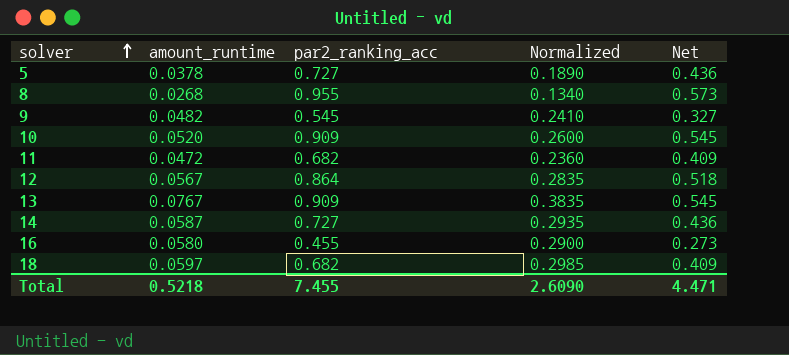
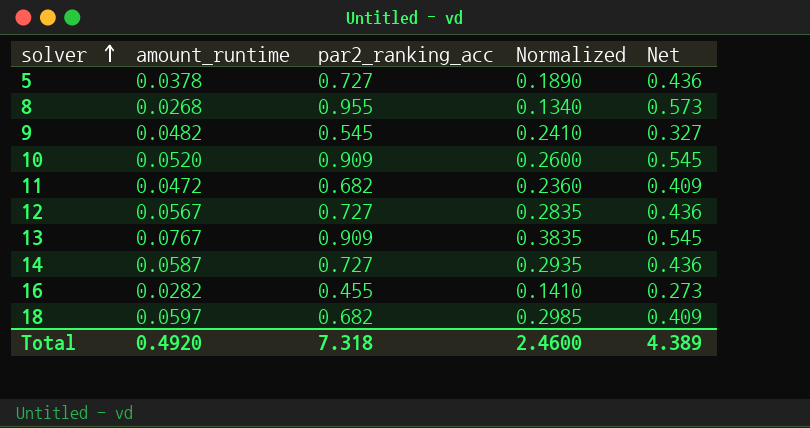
12 | par2_ranking_acc: 0.864 -> 0.727
12 | Net: 0.518 -> 0.436
16 | amount_runtime: 0.0580 -> 0.0282
16 | Normalized: 0.2900 -> 0.1410
Total | amount_runtime: 0.5218 -> 0.4920
Total | par2_ranking_acc: 7.455 -> 7.318
Total | Normalized: 2.6090 -> 2.4600
Total | Net: 4.471 -> 4.389

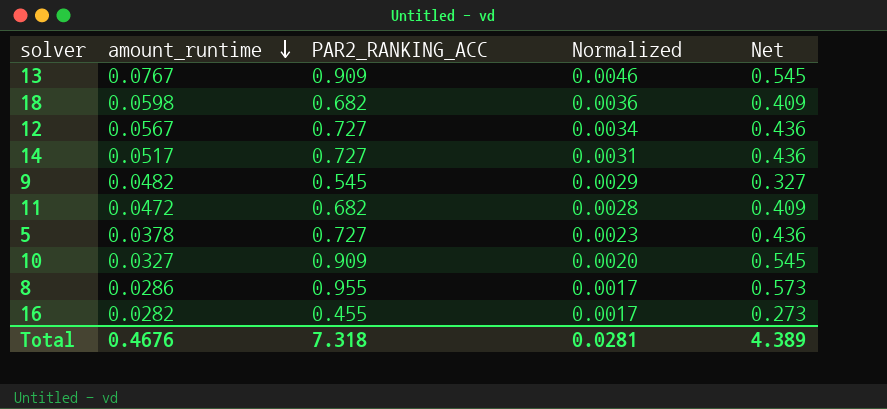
row order: solver ascending -> amount_runtime descending
column name: par2_ranking_acc -> PAR2_RANKING_ACC
column Normalized | formula: [amount_runtime] * 5 -> [amount_runtime] * 0.06
18 | amount_runtime: 0.0597 -> 0.0598
14 | amount_runtime: 0.0587 -> 0.0517
10 | amount_runtime: 0.0520 -> 0.0327
8 | amount_runtime: 0.0268 -> 0.0286
Total | amount_runtime: 0.4920 -> 0.4676
Total | Normalized: 2.4600 -> 0.0281

